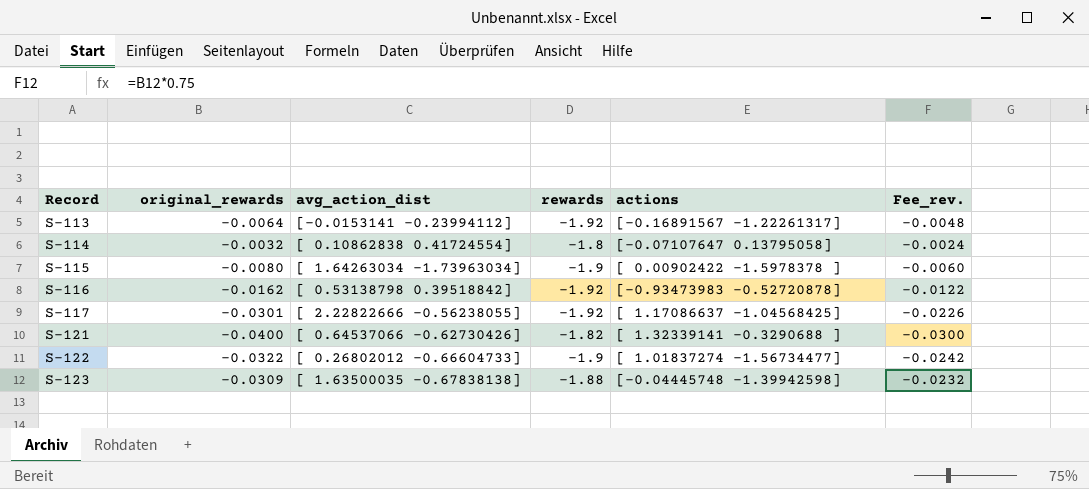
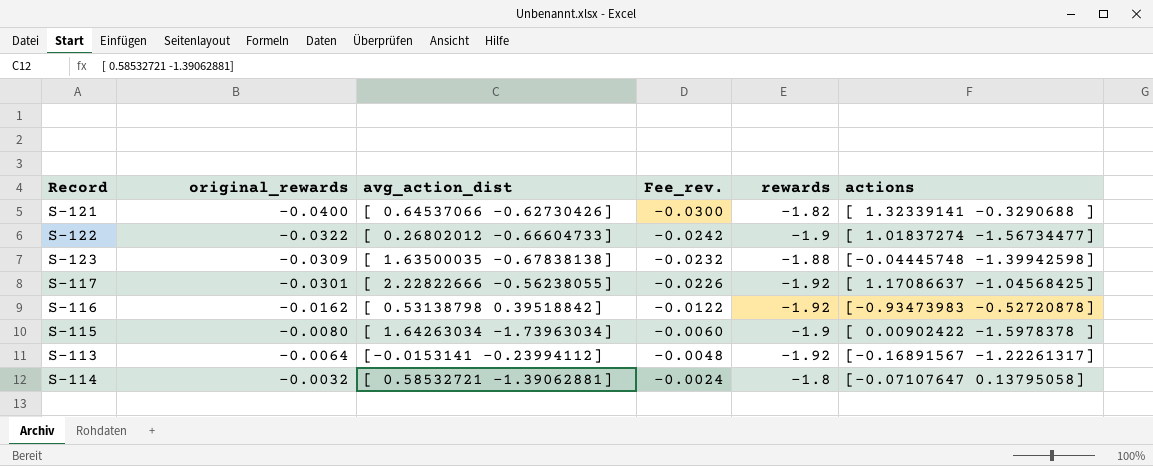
row order: Record ascending -> original_rewards ascending
column Fee_rev. | position: 6 -> 4
S-114 | avg_action_dist: [ 0.10862838 0.41724554] -> [ 0.58532721 -1.39062881]

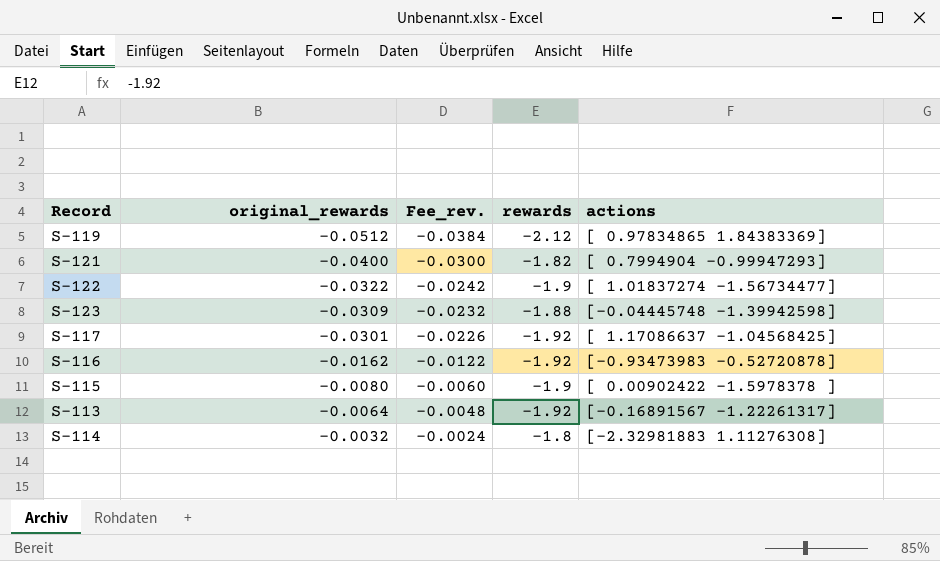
column avg_action_dist | position: 3 -> none
row S-119: none -> -0.0512 | -0.0384 | -2.12 | [ 0.97834865 1.84383369]
S-121 | actions: [ 1.32339141 -0.3290688 ] -> [ 0.7994904 -0.99947293]
S-114 | actions: [-0.07107647 0.13795058] -> [-2.32981883 1.11276308]

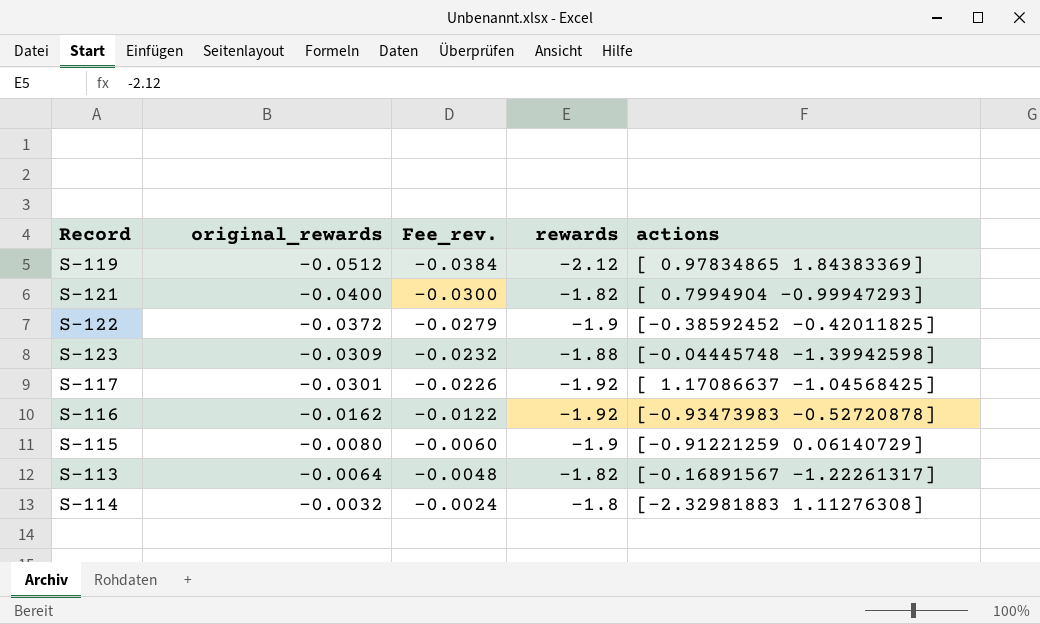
S-122 | original_rewards: -0.0322 -> -0.0372
S-122 | Fee_rev.: -0.0242 -> -0.0279
S-122 | actions: [ 1.01837274 -1.56734477] -> [-0.38592452 -0.42011825]
S-115 | actions: [ 0.00902422 -1.5978378 ] -> [-0.91221259 0.06140729]
S-113 | rewards: -1.92 -> -1.82

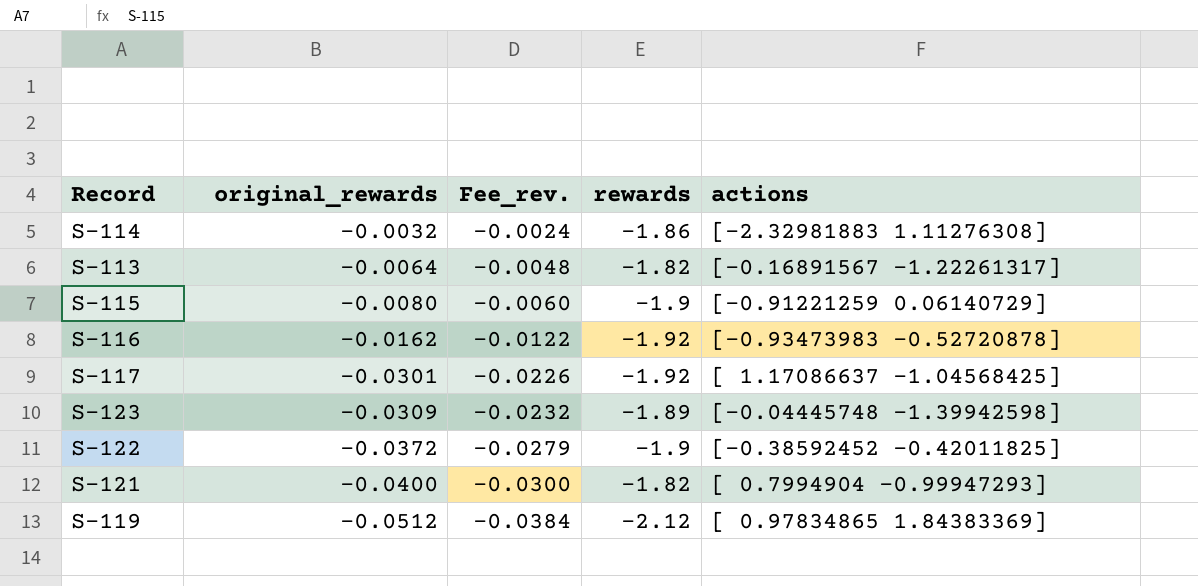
row order: original_rewards ascending -> original_rewards descending
S-114 | rewards: -1.8 -> -1.86
S-123 | rewards: -1.88 -> -1.89

